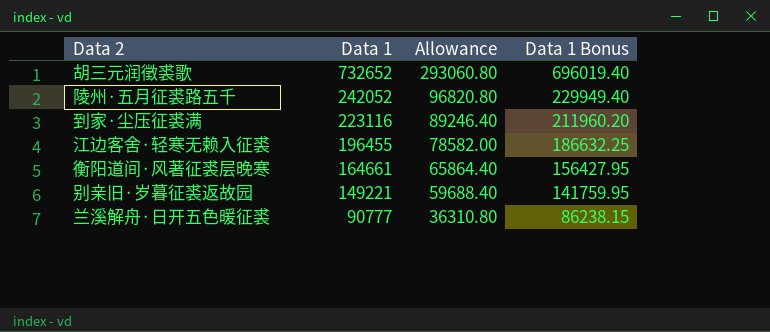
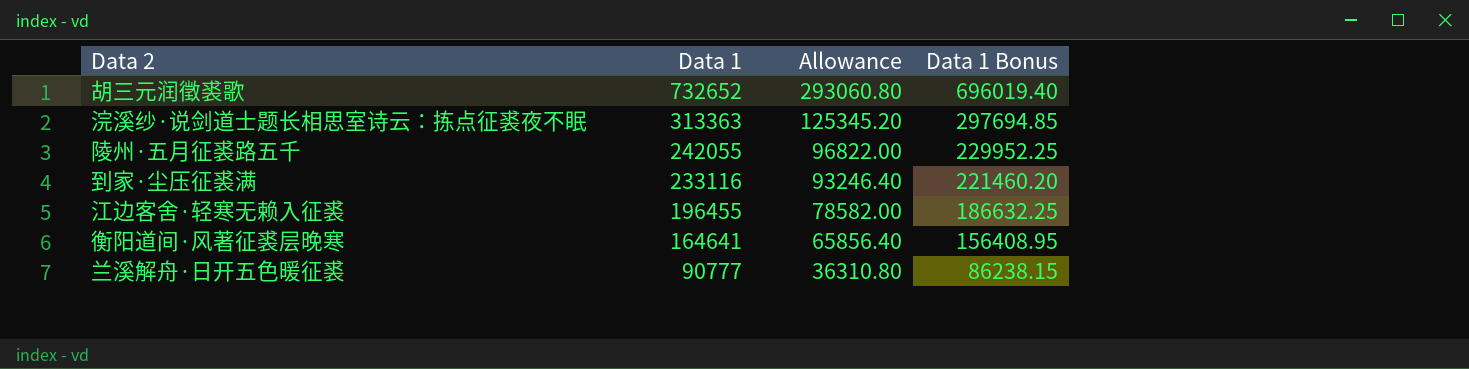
row 别亲旧·岁暮征裘返故园: 149221 | 59688.40 | 141759.95 -> none
row 浣溪纱·说剑道士题长相思室诗云：拣点征裘夜不眠: none -> 313363 | 125345.20 | 297694.85
陵州·五月征裘路五千 | Data 1: 242052 -> 242055
陵州·五月征裘路五千 | Allowance: 96820.80 -> 96822.00
陵州·五月征裘路五千 | Data 1 Bonus: 229949.40 -> 229952.25
到家·尘压征裘满 | Data 1: 223116 -> 233116
到家·尘压征裘满 | Allowance: 89246.40 -> 93246.40
到家·尘压征裘满 | Data 1 Bonus: 211960.20 -> 221460.20
衡阳道间·风著征裘层晚寒 | Data 1: 164661 -> 164641
衡阳道间·风著征裘层晚寒 | Allowance: 65864.40 -> 65856.40
衡阳道间·风著征裘层晚寒 | Data 1 Bonus: 156427.95 -> 156408.95

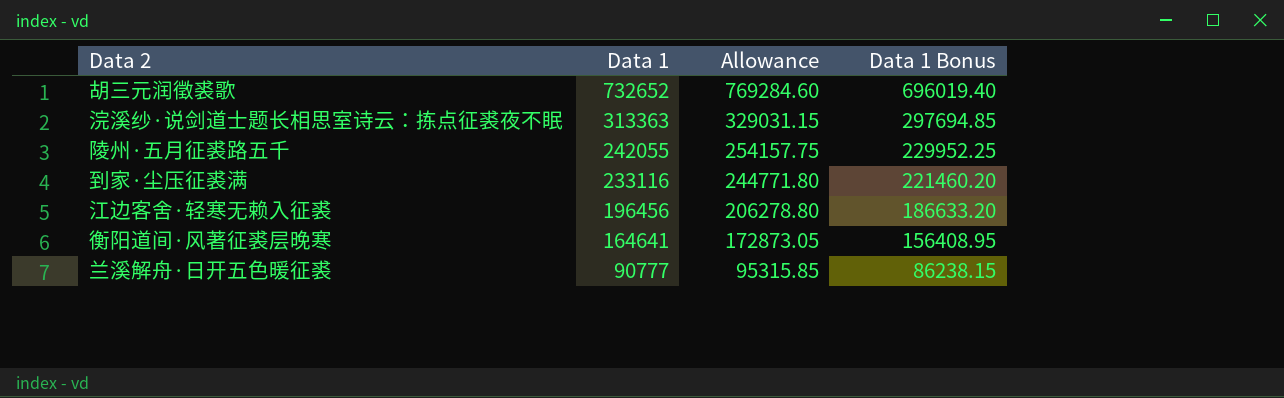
column Allowance | formula: [Data 1] * 0.4 -> [Data 1] * 1.05
江边客舍·轻寒无赖入征裘 | Data 1: 196455 -> 196456
江边客舍·轻寒无赖入征裘 | Data 1 Bonus: 186632.25 -> 186633.20

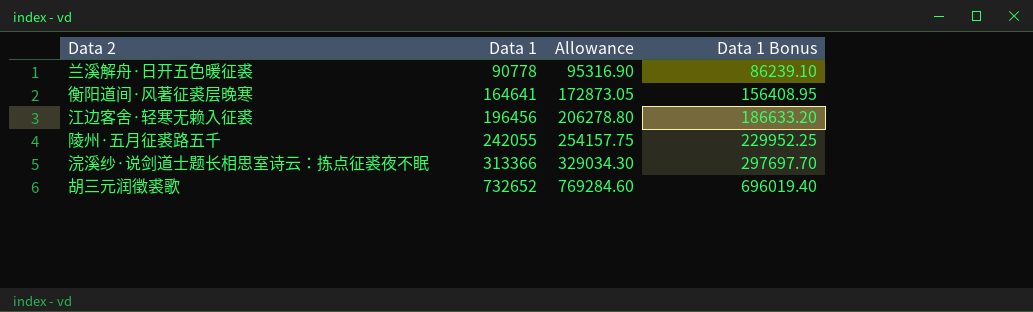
row order: Data 1 descending -> Data 1 ascending
row 到家·尘压征裘满: 233116 | 244771.80 | 221460.20 -> none
兰溪解舟·日开五色暖征裘 | Data 1: 90777 -> 90778
兰溪解舟·日开五色暖征裘 | Allowance: 95315.85 -> 95316.90
兰溪解舟·日开五色暖征裘 | Data 1 Bonus: 86238.15 -> 86239.10
浣溪纱·说剑道士题长相思室诗云：拣点征裘夜不眠 | Data 1: 313363 -> 313366
浣溪纱·说剑道士题长相思室诗云：拣点征裘夜不眠 | Allowance: 329031.15 -> 329034.30
浣溪纱·说剑道士题长相思室诗云：拣点征裘夜不眠 | Data 1 Bonus: 297694.85 -> 297697.70

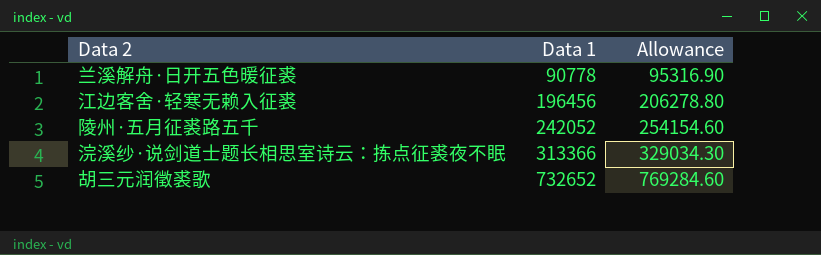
column Data 1 Bonus | formula: [Data 1] * 0.95 -> none
row 衡阳道间·风著征裘层晚寒: 164641 | 172873.05 | 156408.95 -> none
陵州·五月征裘路五千 | Data 1: 242055 -> 242052
陵州·五月征裘路五千 | Allowance: 254157.75 -> 254154.60

